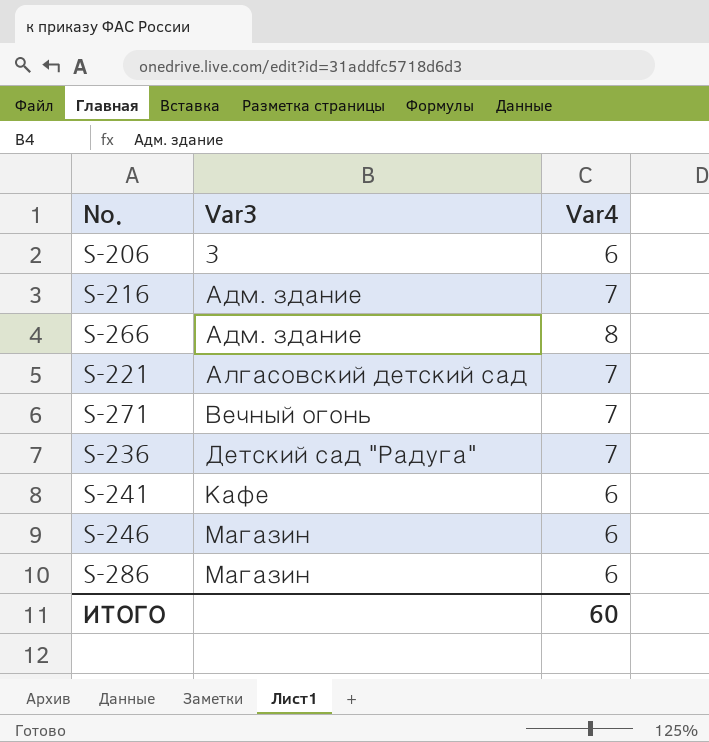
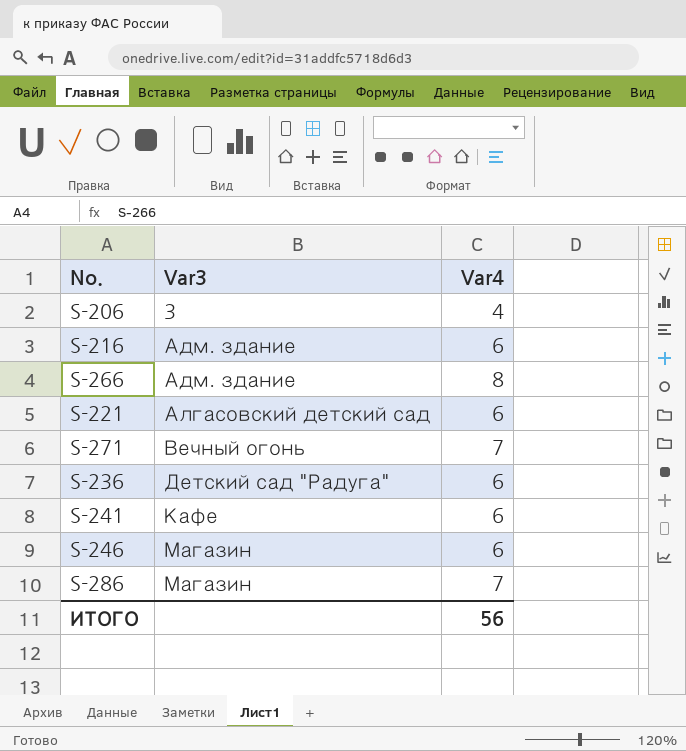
S-206 | Var4: 6 -> 4
S-216 | Var4: 7 -> 6
S-221 | Var4: 7 -> 6
S-236 | Var4: 7 -> 6
S-286 | Var4: 6 -> 7
ИТОГО | Var4: 60 -> 56

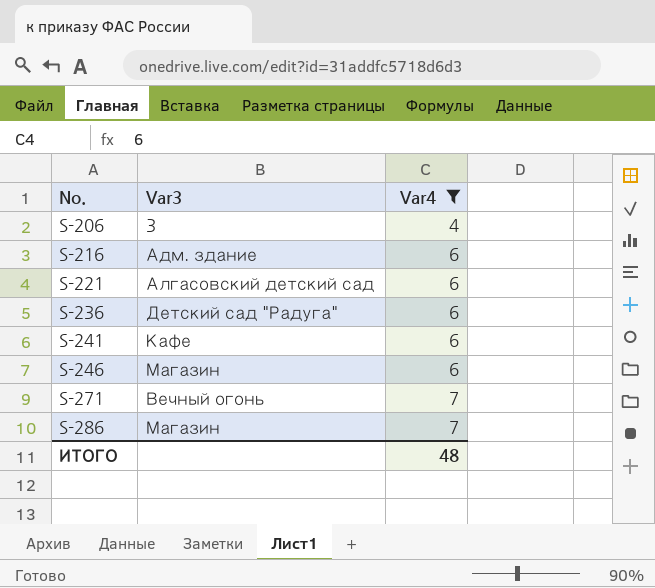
filter: none -> Var4 != 8
row order: Var3 ascending -> No. ascending
ИТОГО | Var4: 56 -> 48

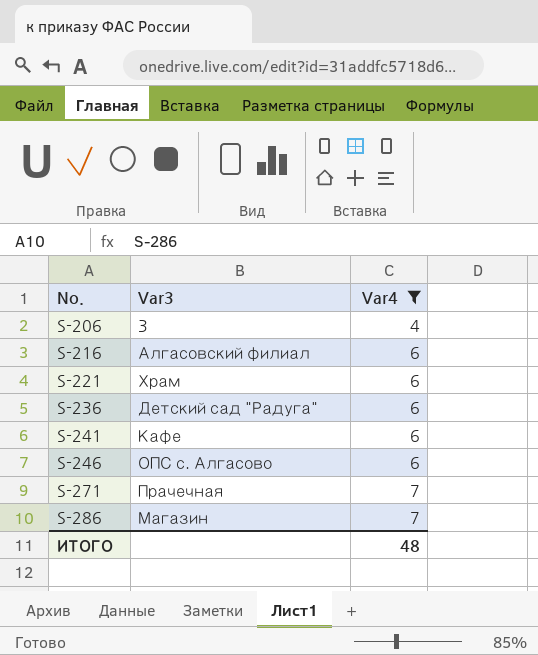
S-216 | Var3: Адм. здание -> Алгасовский филиал
S-221 | Var3: Алгасовский детский сад -> Храм
S-246 | Var3: Магазин -> ОПС с. Алгасово
S-271 | Var3: Вечный огонь -> Прачечная

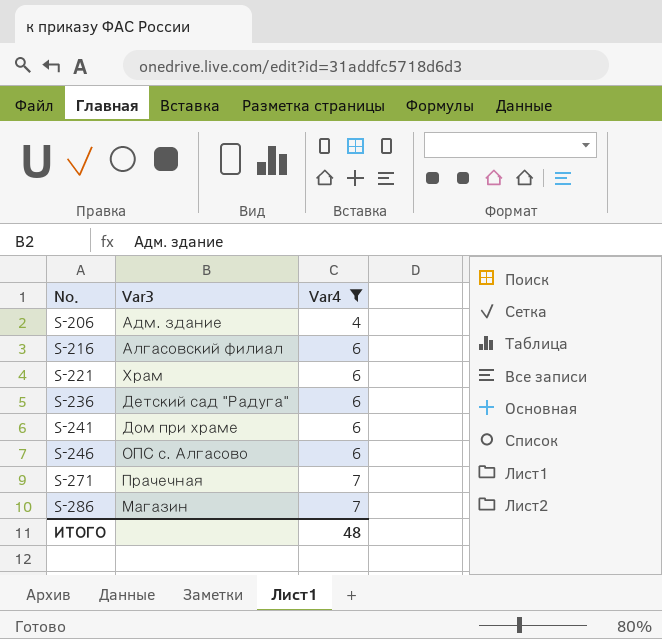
S-206 | Var3: 3 -> Адм. здание
S-241 | Var3: Кафе -> Дом при храме

